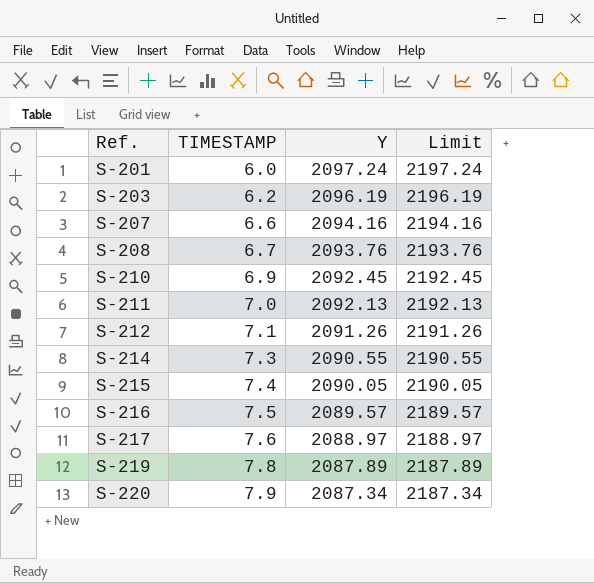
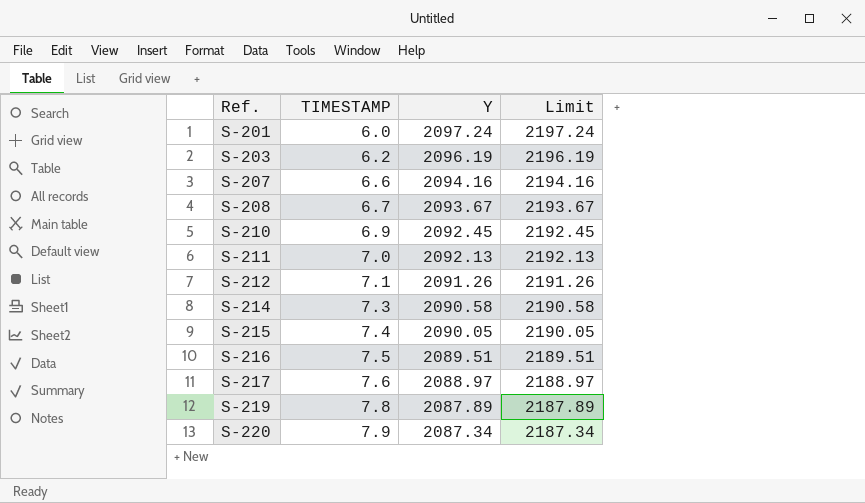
S-208 | Y: 2093.76 -> 2093.67
S-208 | Limit: 2193.76 -> 2193.67
S-214 | Y: 2090.55 -> 2090.58
S-214 | Limit: 2190.55 -> 2190.58
S-216 | Y: 2089.57 -> 2089.51
S-216 | Limit: 2189.57 -> 2189.51

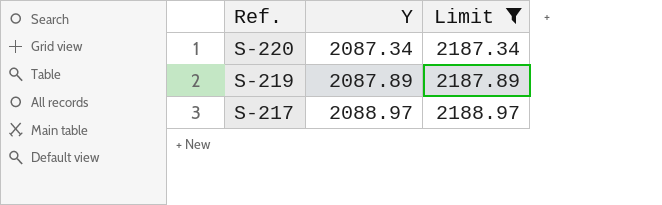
filter: none -> Limit <= 2188.97
row order: Ref. ascending -> Ref. descending
column TIMESTAMP | position: 2 -> none

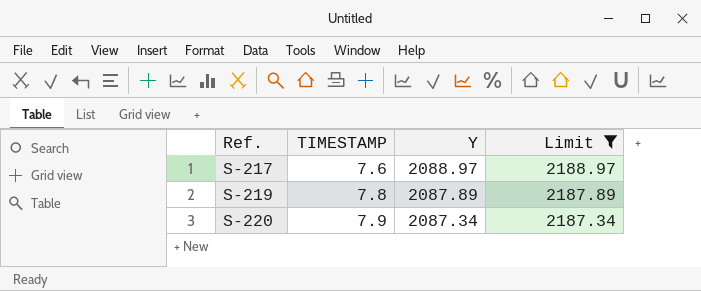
row order: Ref. descending -> Ref. ascending
column TIMESTAMP | position: none -> 2

